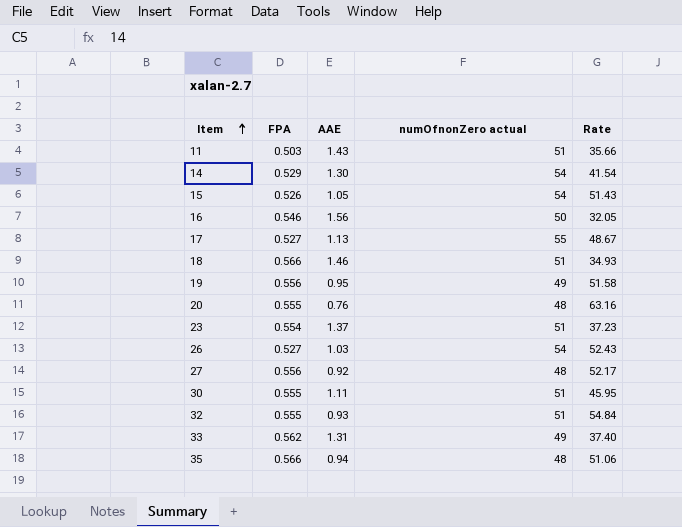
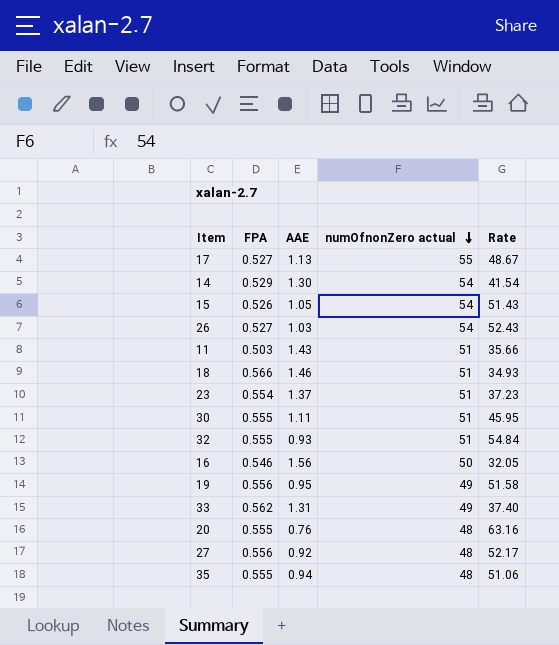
row order: Item ascending -> numOfnonZero actual descending
35 | FPA: 0.566 -> 0.555

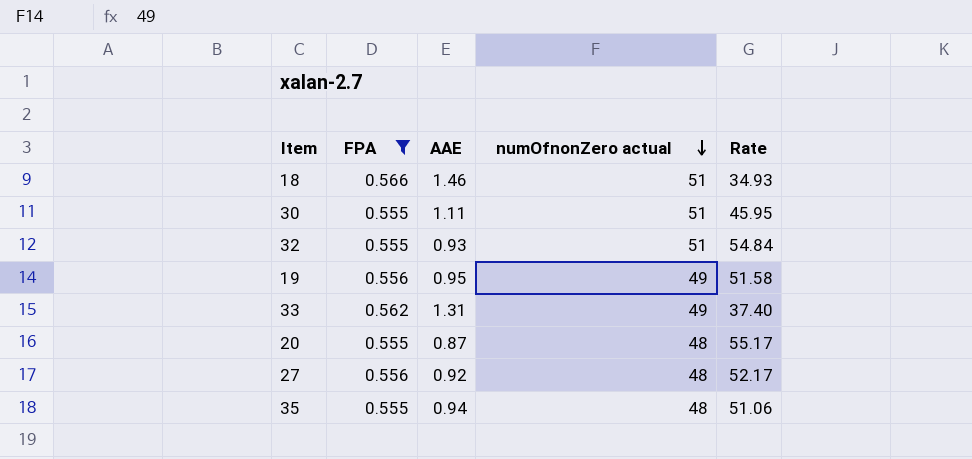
filter: none -> FPA >= 0.555
20 | AAE: 0.76 -> 0.87
20 | Rate: 63.16 -> 55.17

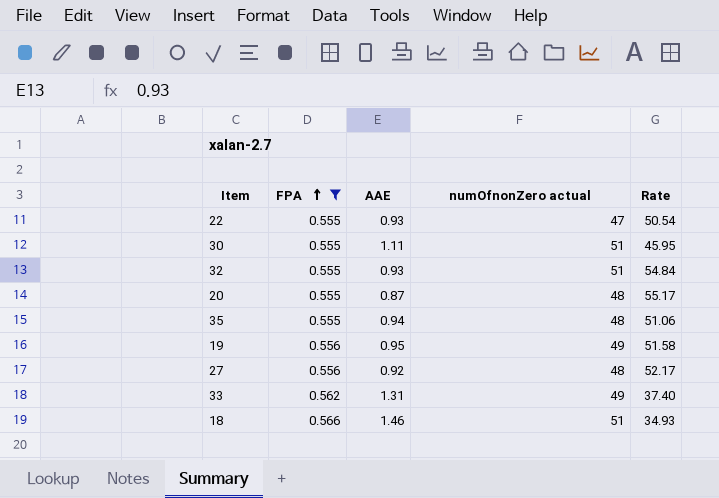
row order: numOfnonZero actual descending -> FPA ascending
row 22: none -> 0.555 | 0.93 | 47 | 50.54

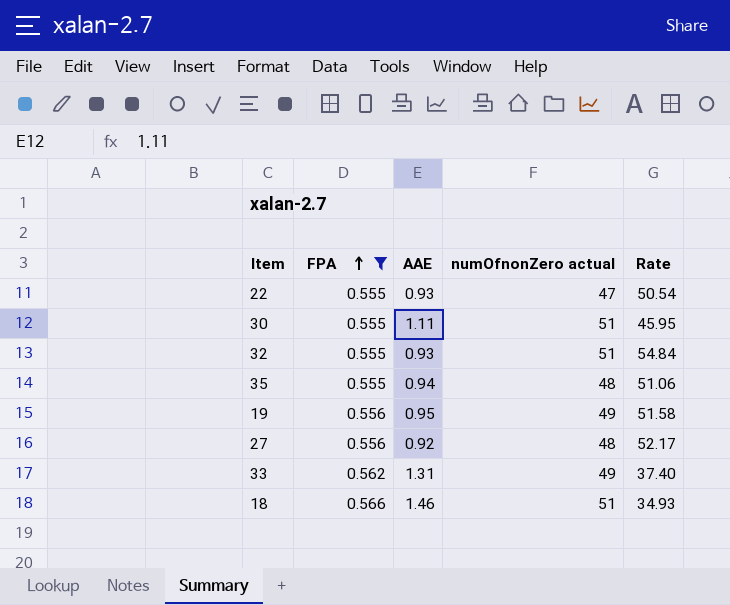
row 20: 0.555 | 0.87 | 48 | 55.17 -> none

